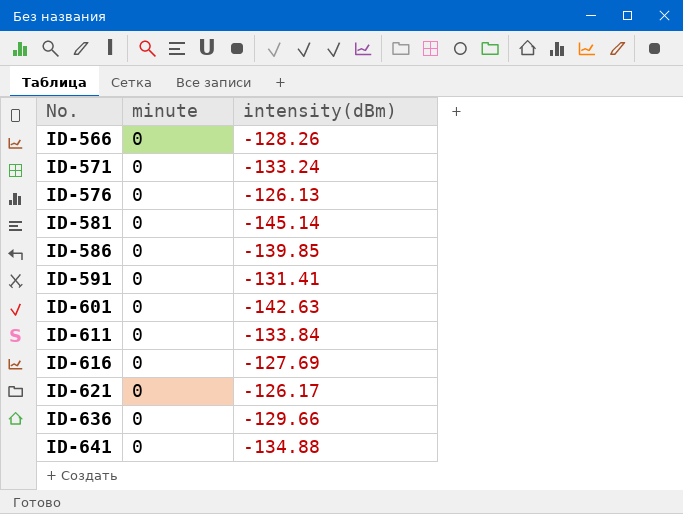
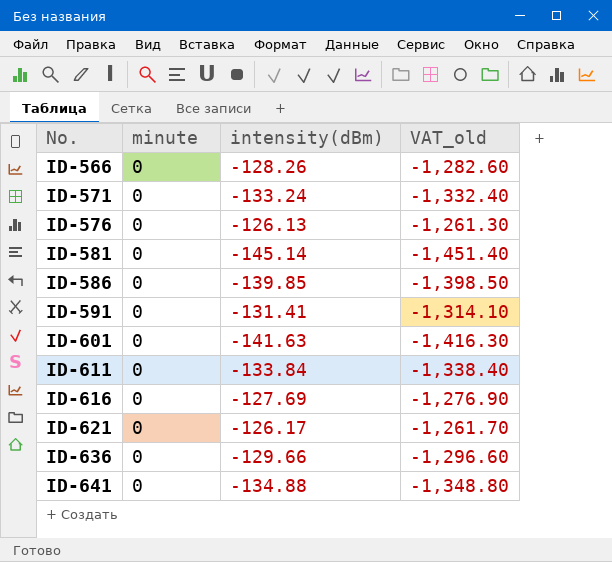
column VAT_old | formula: none -> [intensity(dBm)] * 10
ID-601 | intensity(dBm): -142.63 -> -141.63

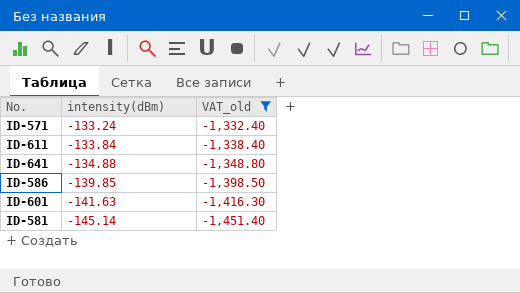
filter: none -> VAT_old <= -1,332.40
row order: No. ascending -> intensity(dBm) descending
column minute | position: 2 -> none

